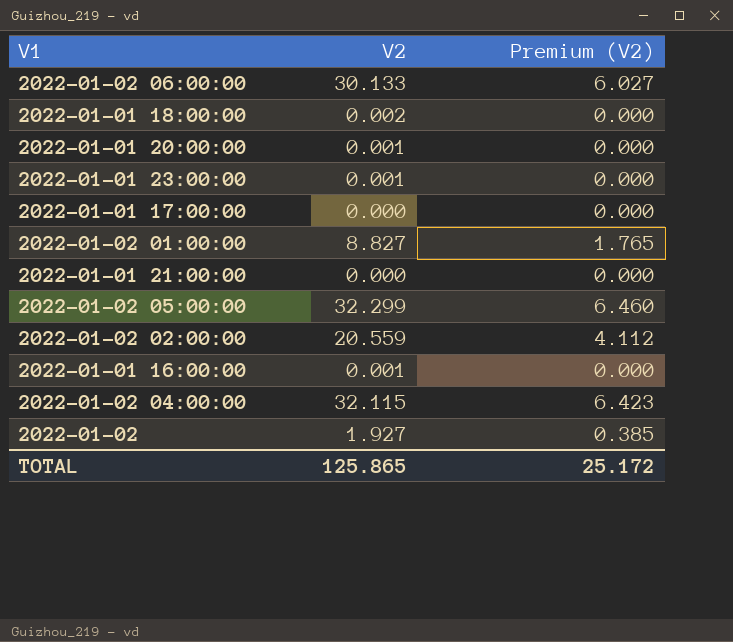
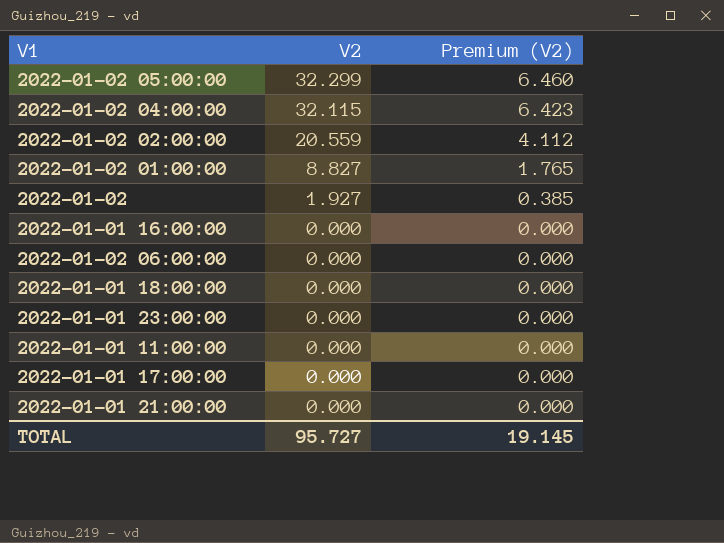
row order: none -> V2 descending
row 2022-01-01 20:00:00: 0.001 | 0.000 -> none
2022-01-01 16:00:00 | V2: 0.001 -> 0.000
2022-01-02 06:00:00 | V2: 30.133 -> 0.000
2022-01-02 06:00:00 | Premium (V2): 6.027 -> 0.000
2022-01-01 18:00:00 | V2: 0.002 -> 0.000
2022-01-01 23:00:00 | V2: 0.001 -> 0.000
row 2022-01-01 11:00:00: none -> 0.000 | 0.000
TOTAL | V2: 125.865 -> 95.727
TOTAL | Premium (V2): 25.172 -> 19.145

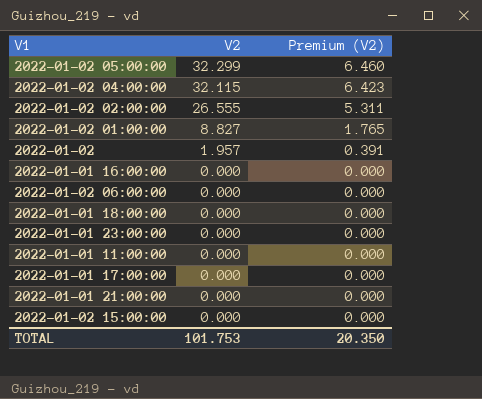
2022-01-02 02:00:00 | V2: 20.559 -> 26.555
2022-01-02 02:00:00 | Premium (V2): 4.112 -> 5.311
2022-01-02 | V2: 1.927 -> 1.957
2022-01-02 | Premium (V2): 0.385 -> 0.391
row 2022-01-02 15:00:00: none -> 0.000 | 0.000
TOTAL | V2: 95.727 -> 101.753
TOTAL | Premium (V2): 19.145 -> 20.350

